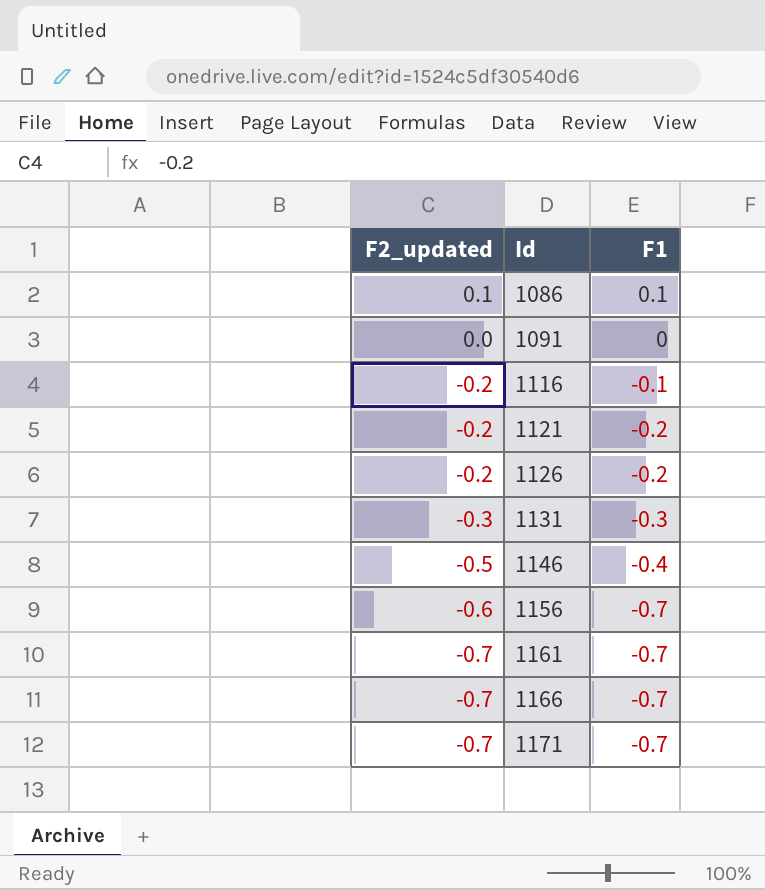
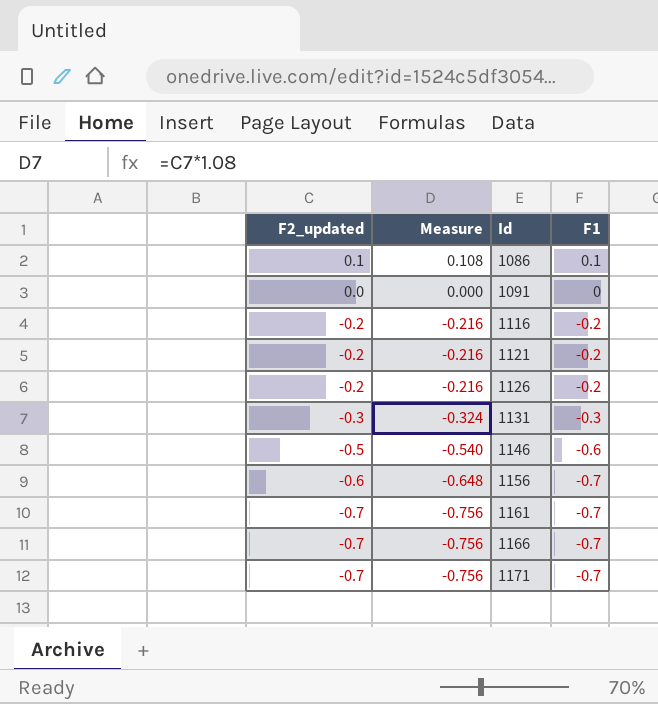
column Measure | formula: none -> [F2_updated] * 1.08
1116 | F1: -0.1 -> -0.2
1146 | F1: -0.4 -> -0.6

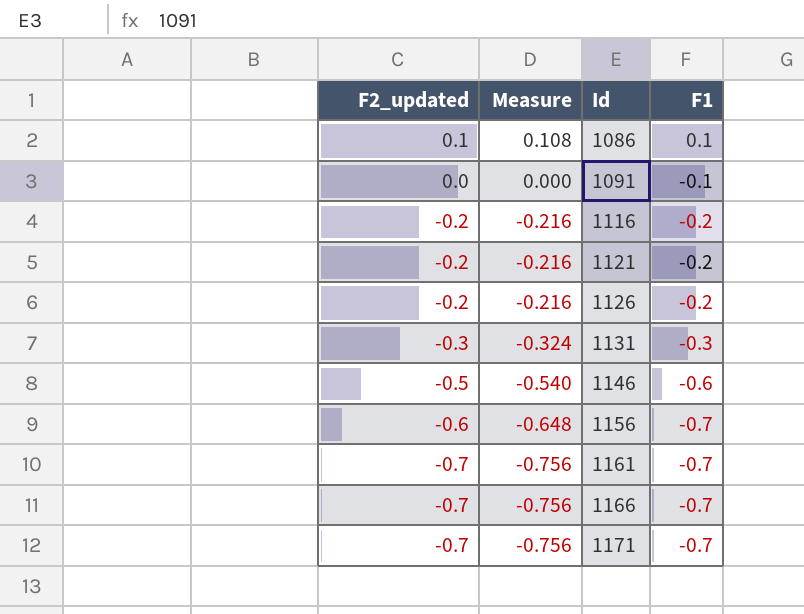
1091 | F1: 0 -> -0.1

